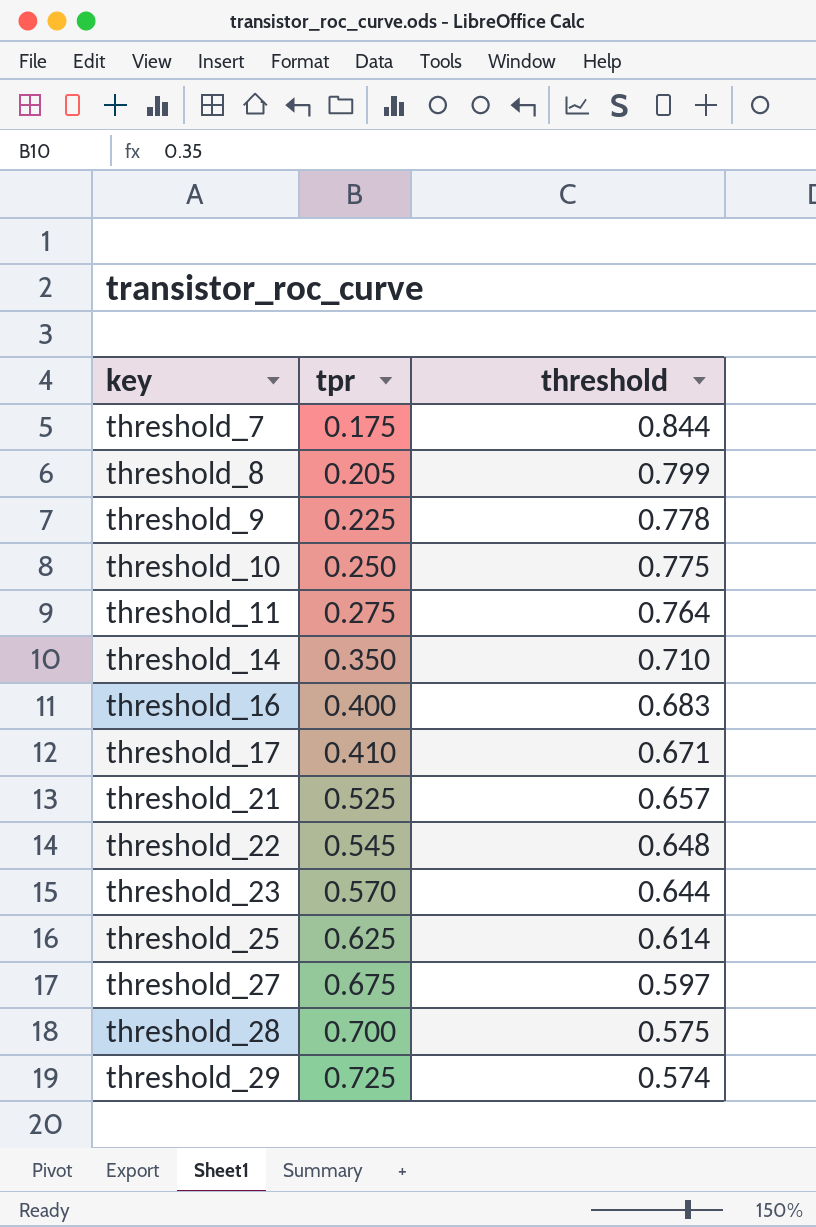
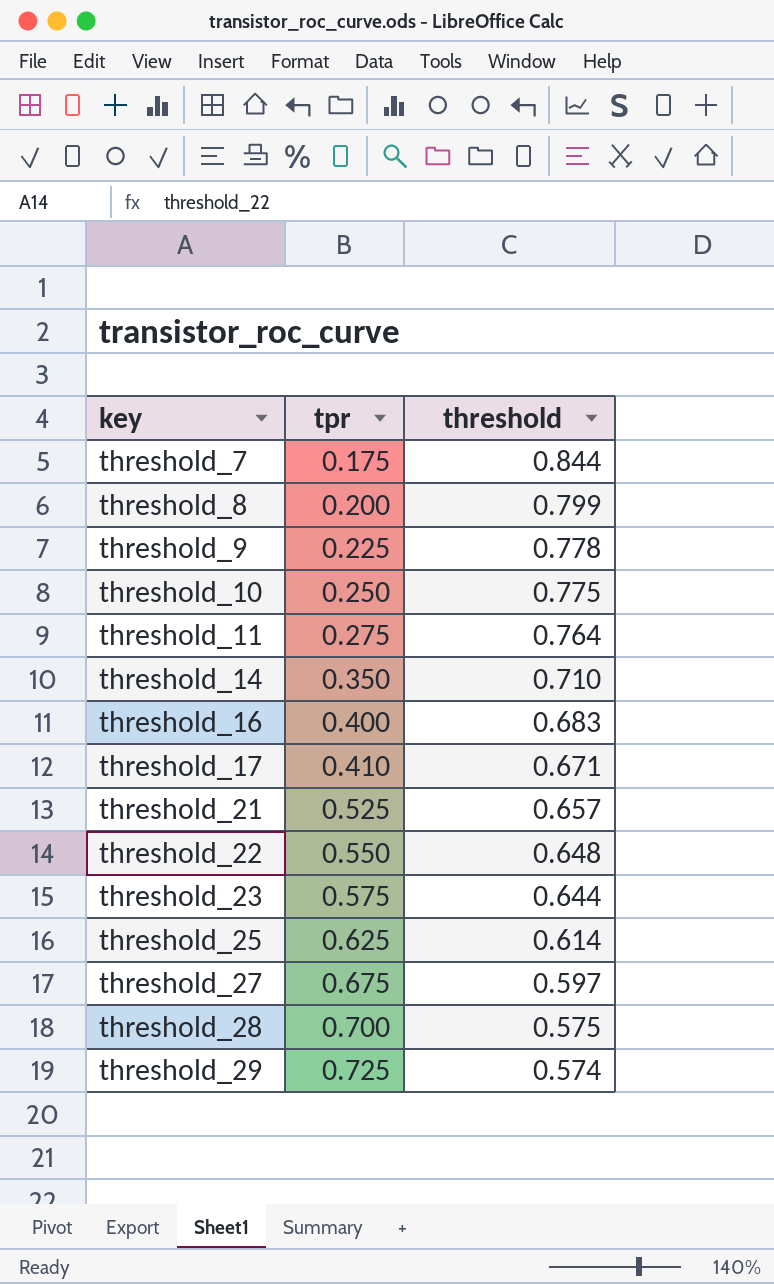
threshold_8 | tpr: 0.205 -> 0.200
threshold_22 | tpr: 0.545 -> 0.550
threshold_23 | tpr: 0.570 -> 0.575

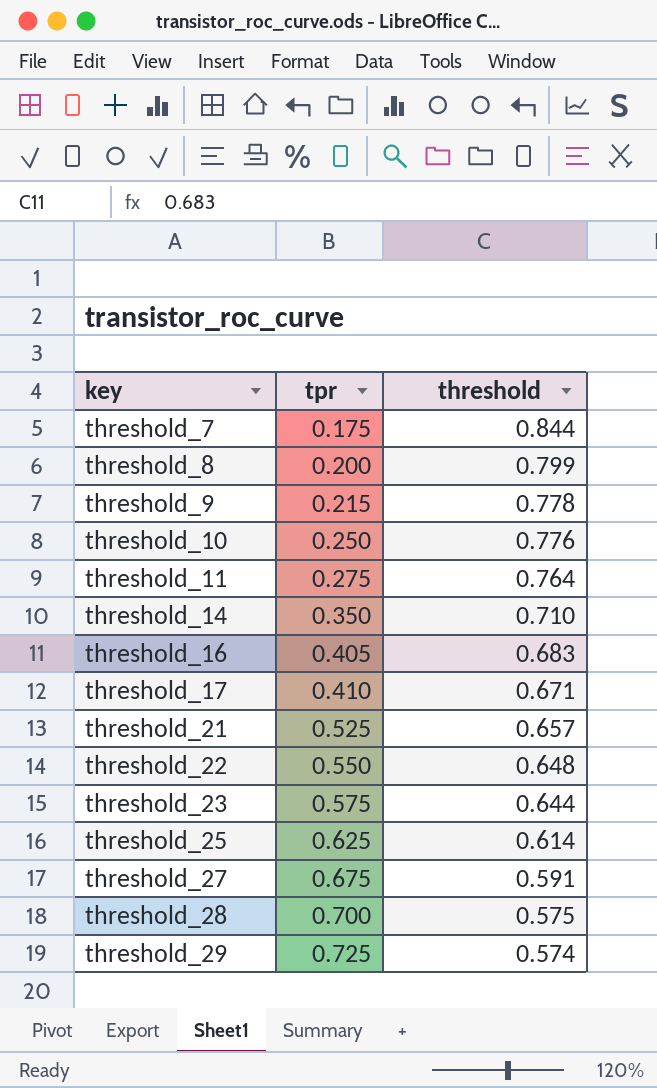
threshold_9 | tpr: 0.225 -> 0.215
threshold_10 | threshold: 0.775 -> 0.776
threshold_16 | tpr: 0.400 -> 0.405
threshold_27 | threshold: 0.597 -> 0.591

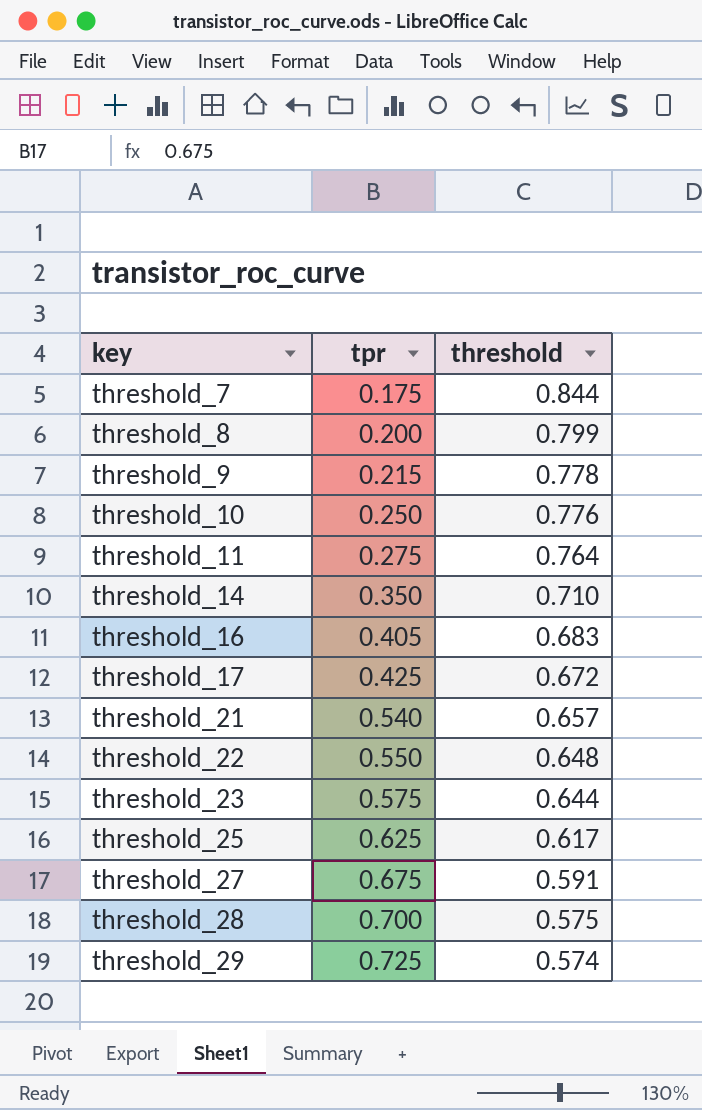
threshold_17 | tpr: 0.410 -> 0.425
threshold_17 | threshold: 0.671 -> 0.672
threshold_21 | tpr: 0.525 -> 0.540
threshold_25 | threshold: 0.614 -> 0.617

